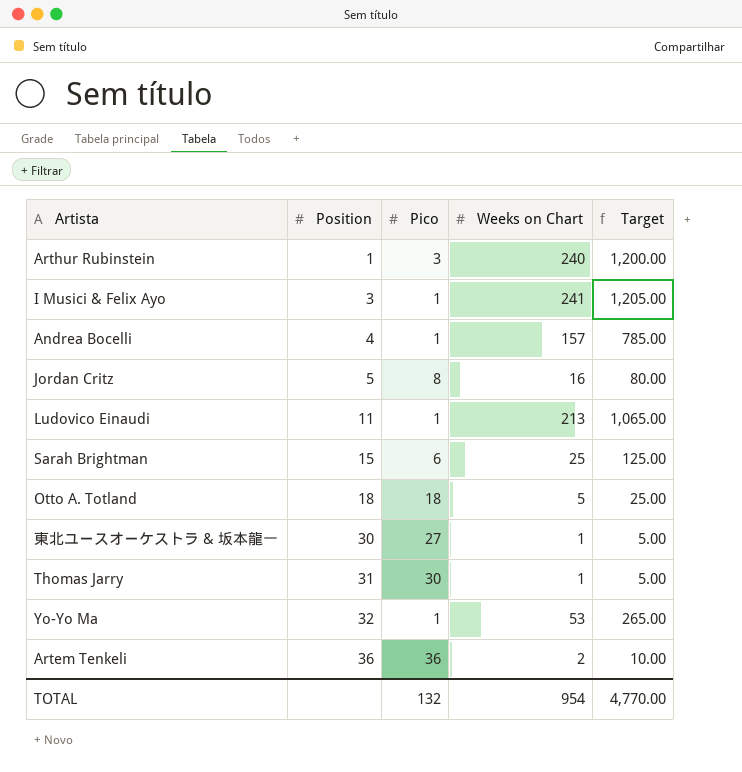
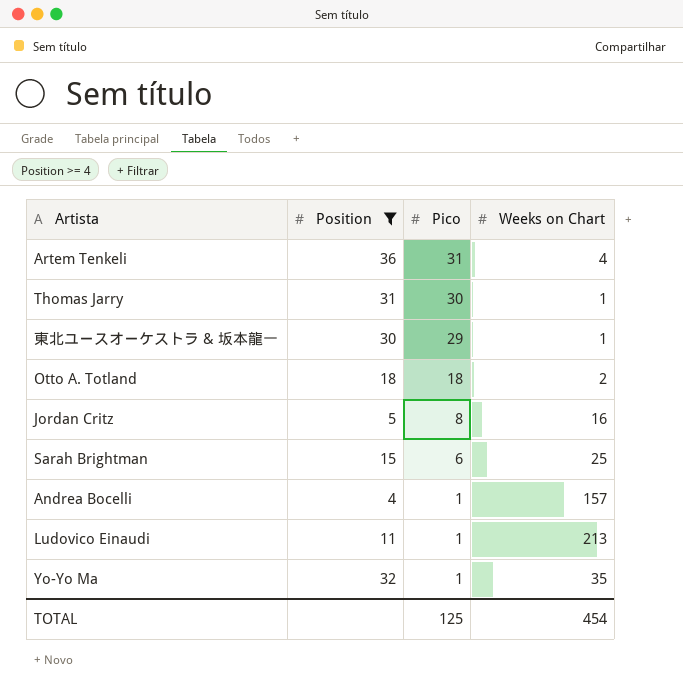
filter: none -> Position >= 4
row order: Position ascending -> Pico descending
column Target | formula: [Weeks on Chart] * 5 -> none
Artem Tenkeli | Pico: 36 -> 31
Artem Tenkeli | Weeks on Chart: 2 -> 4
東北ユースオーケストラ & 坂本龍一 | Pico: 27 -> 29
Otto A. Totland | Weeks on Chart: 5 -> 2
Yo-Yo Ma | Weeks on Chart: 53 -> 35
TOTAL | Pico: 132 -> 125
TOTAL | Weeks on Chart: 954 -> 454

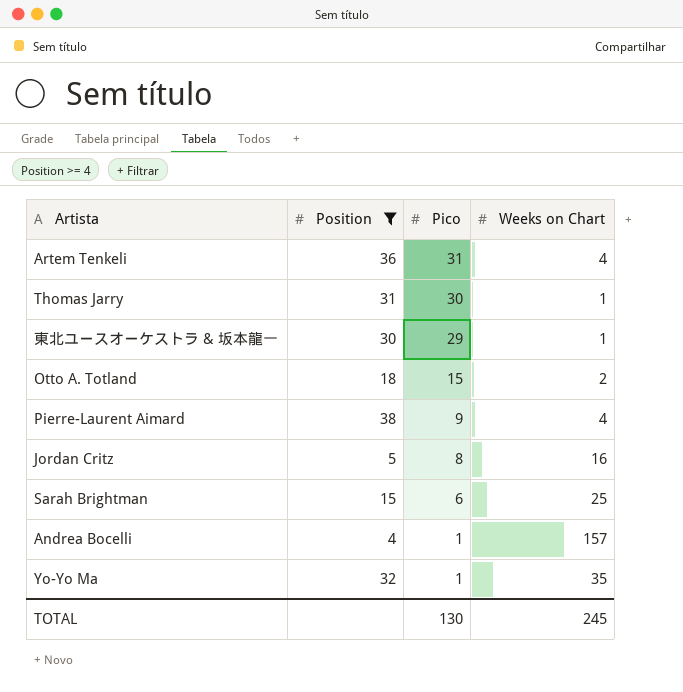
row Ludovico Einaudi: 11 | 1 | 213 -> none
Otto A. Totland | Pico: 18 -> 15
row Pierre-Laurent Aimard: none -> 38 | 9 | 4
TOTAL | Pico: 125 -> 130
TOTAL | Weeks on Chart: 454 -> 245

